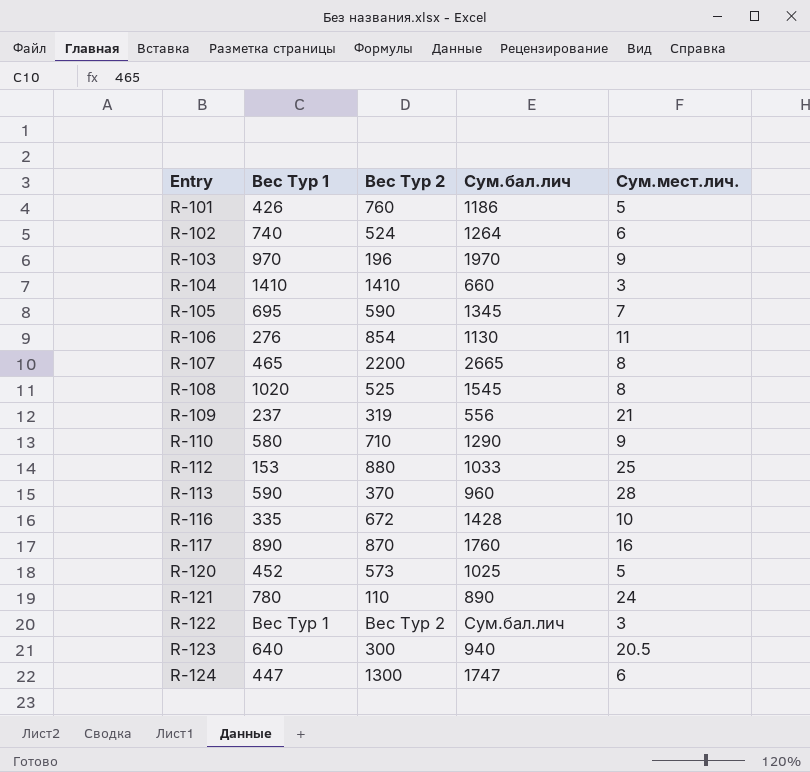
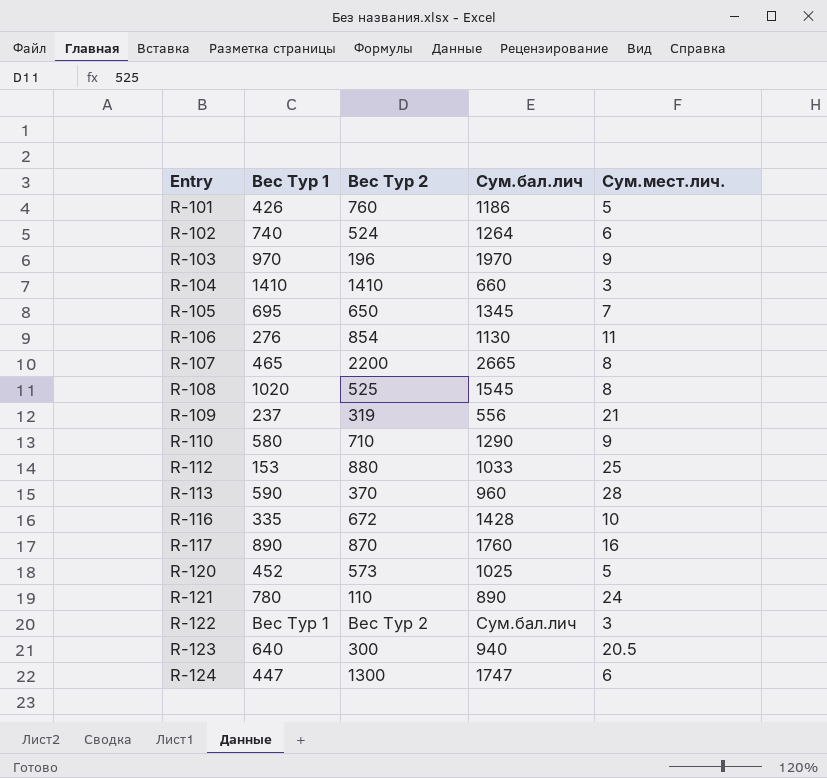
R-105 | Вес Тур 2: 590 -> 650

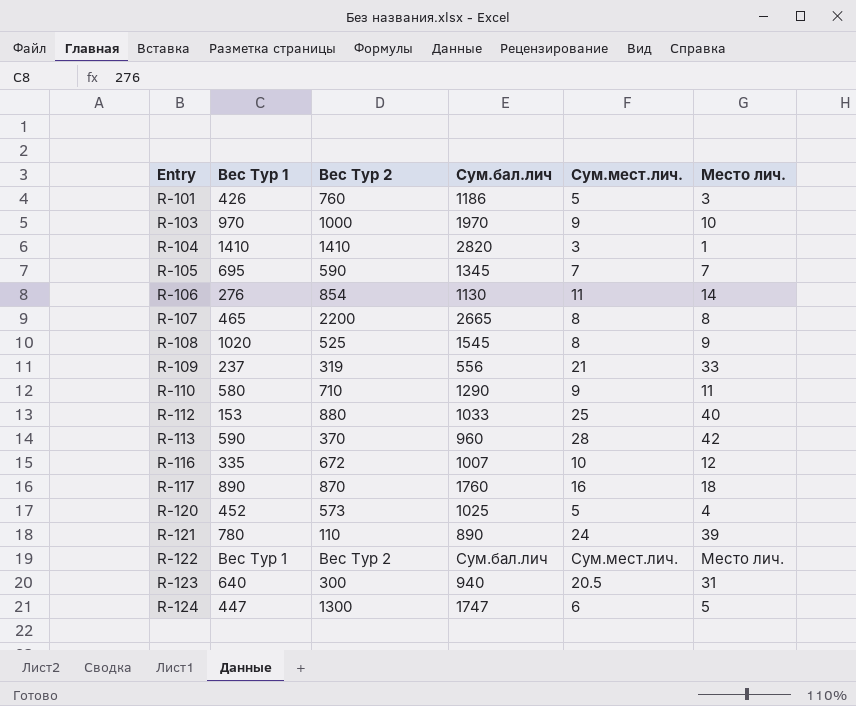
column Место лич. | position: none -> 6
row R-102: 740 | 524 | 1264 | 6 -> none
R-103 | Вес Тур 2: 196 -> 1000
R-104 | Сум.бал.лич: 660 -> 2820
R-105 | Вес Тур 2: 650 -> 590
R-116 | Сум.бал.лич: 1428 -> 1007
R-122 | Сум.мест.лич.: 3 -> Сум.мест.лич.

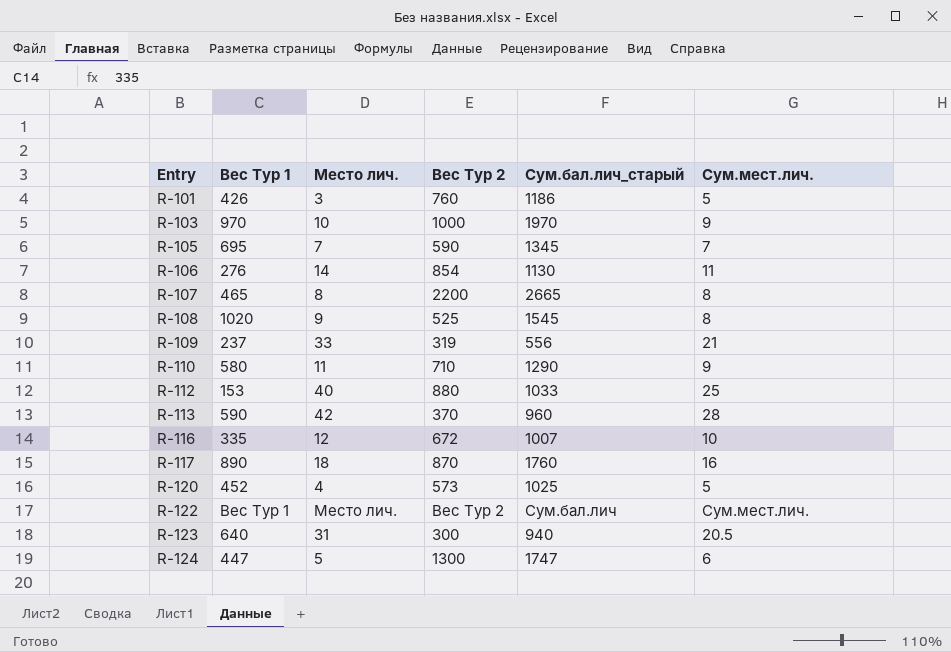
column Место лич. | position: 6 -> 3
column name: Сум.бал.лич -> Сум.бал.лич_старый
row R-104: 1410 | 1410 | 2820 | 3 | 1 -> none
row R-121: 780 | 110 | 890 | 24 | 39 -> none

